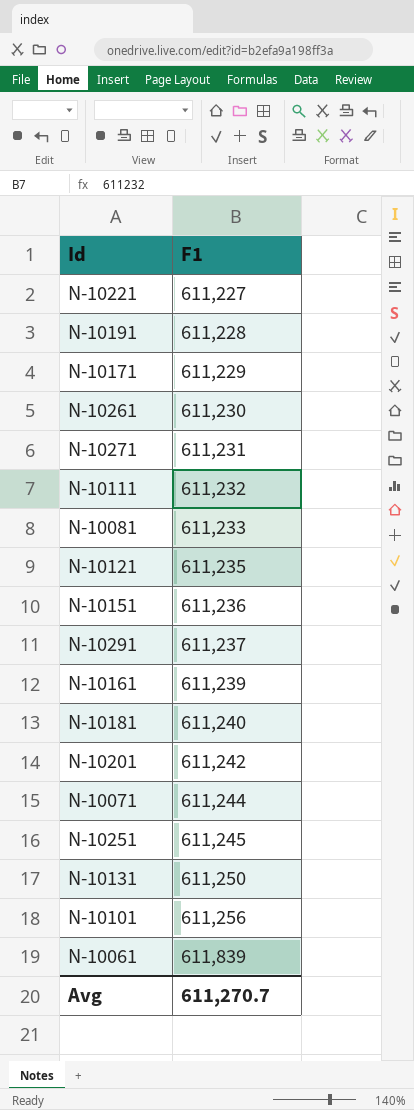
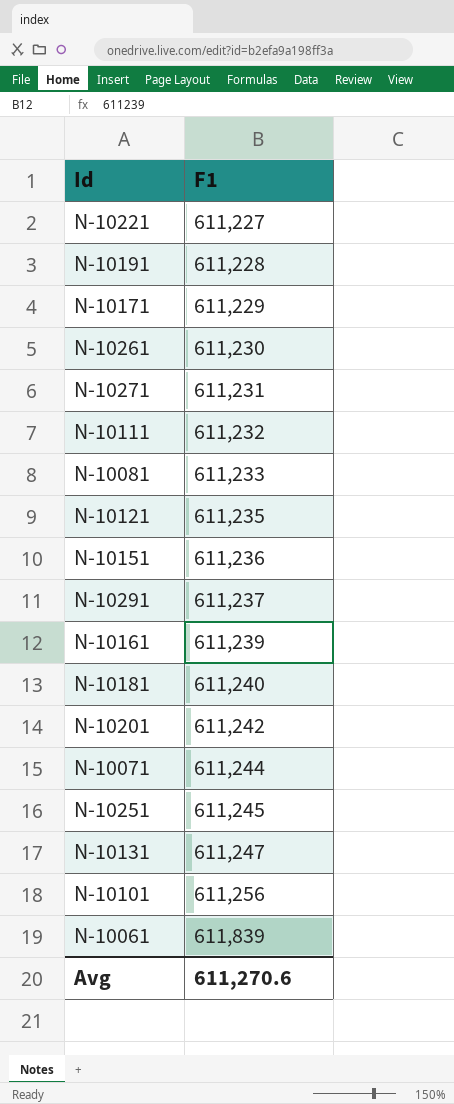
N-10131 | F1: 611,250 -> 611,247
Avg | F1: 611,270.7 -> 611,270.6

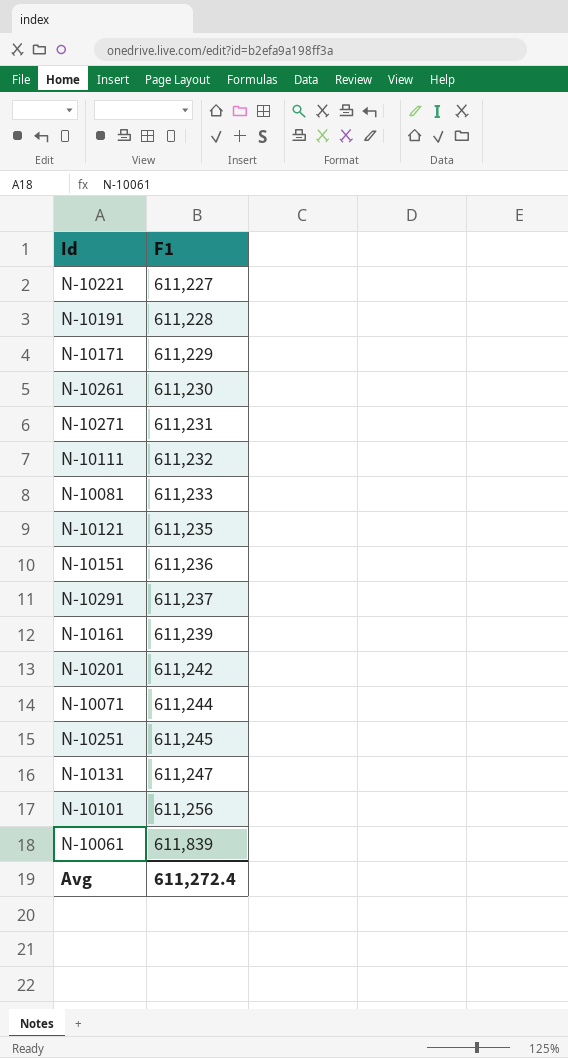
row N-10181: 611,240 -> none
Avg | F1: 611,270.6 -> 611,272.4

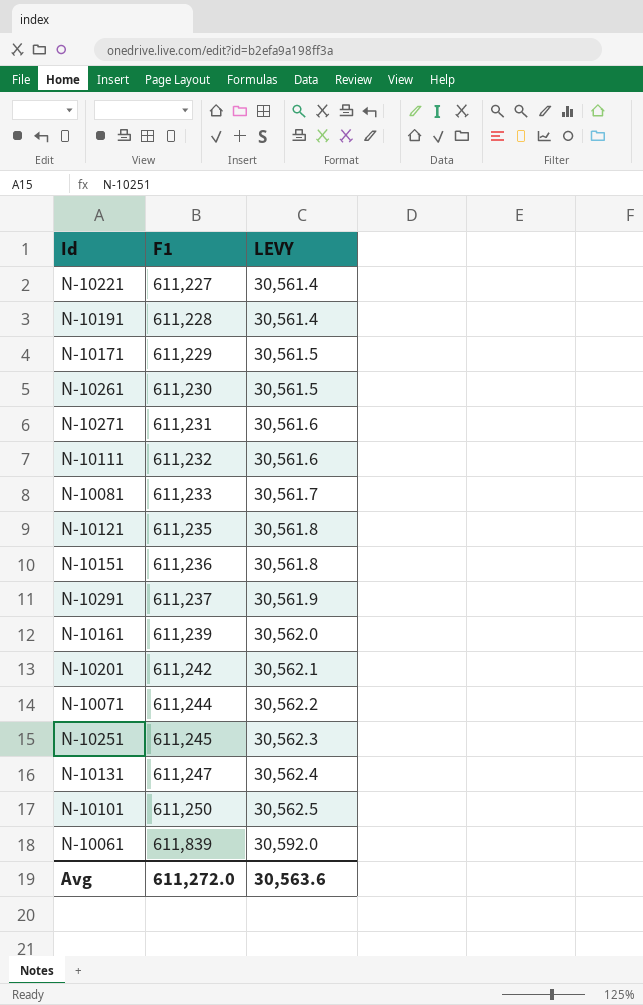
column LEVY | formula: none -> [F1] * 0.05
N-10101 | F1: 611,256 -> 611,250
Avg | F1: 611,272.4 -> 611,272.0

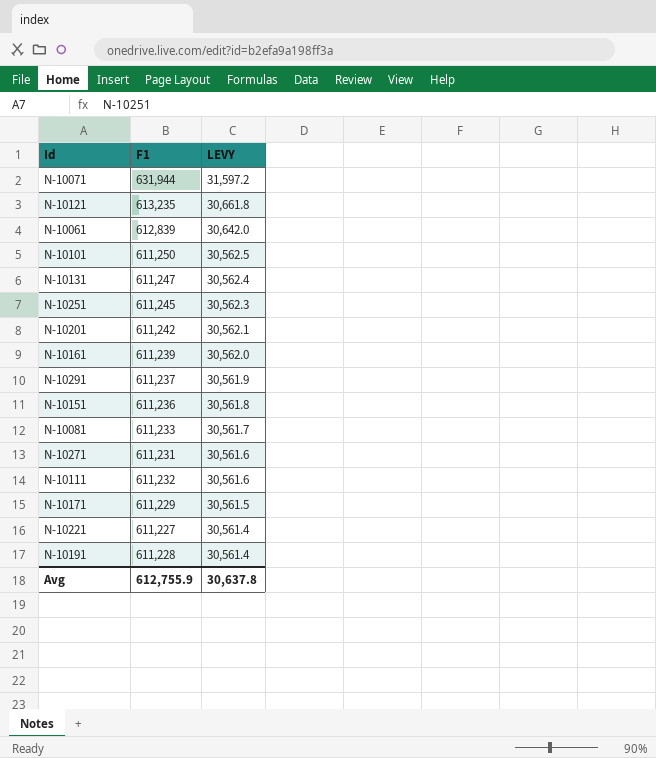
row order: F1 ascending -> LEVY descending
row N-10261: 611,230 | 30,561.5 -> none
N-10071 | F1: 611,244 -> 631,944
N-10071 | LEVY: 30,562.2 -> 31,597.2
N-10121 | F1: 611,235 -> 613,235
N-10121 | LEVY: 30,561.8 -> 30,661.8
N-10061 | F1: 611,839 -> 612,839
N-10061 | LEVY: 30,592.0 -> 30,642.0
Avg | F1: 611,272.0 -> 612,755.9
Avg | LEVY: 30,563.6 -> 30,637.8

